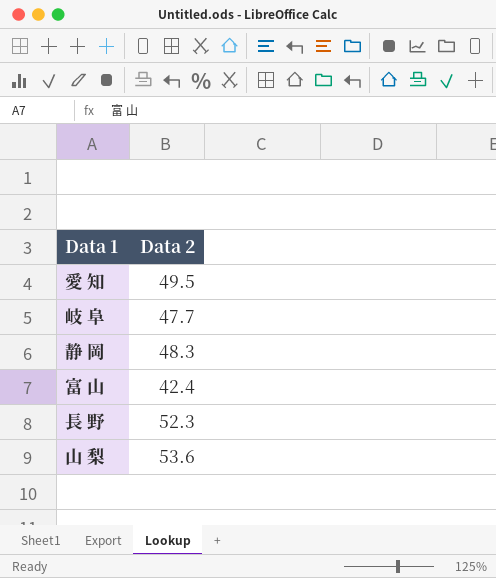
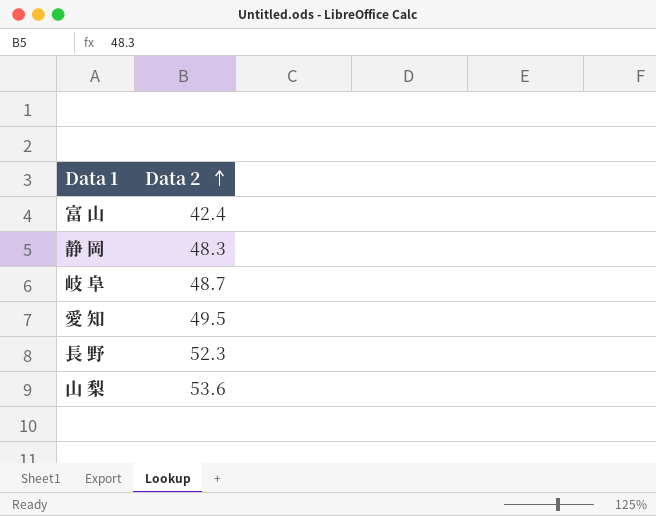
row order: none -> Data 2 ascending
岐 阜 | Data 2: 47.7 -> 48.7

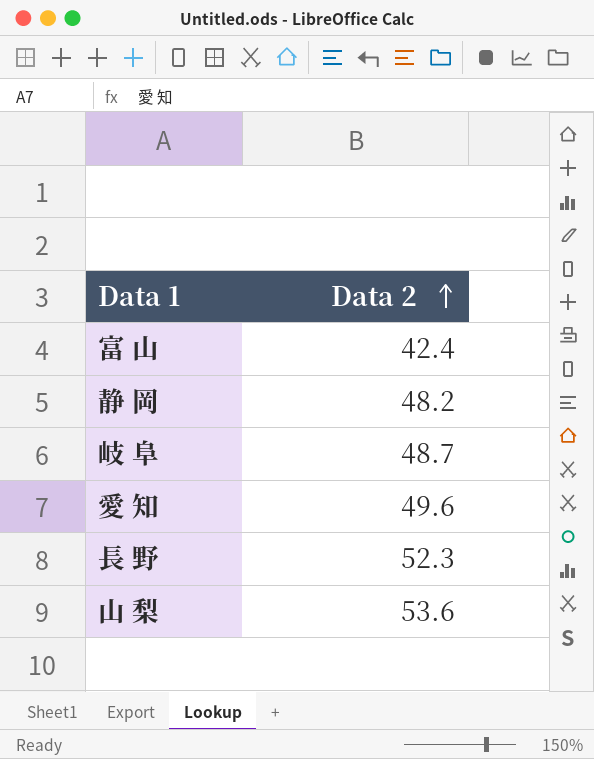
静 岡 | Data 2: 48.3 -> 48.2
愛 知 | Data 2: 49.5 -> 49.6

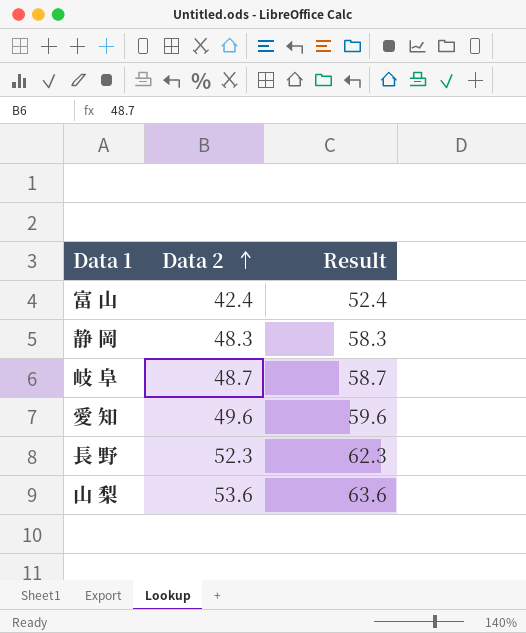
column Result | formula: none -> [Data 2] + 10
静 岡 | Data 2: 48.2 -> 48.3

